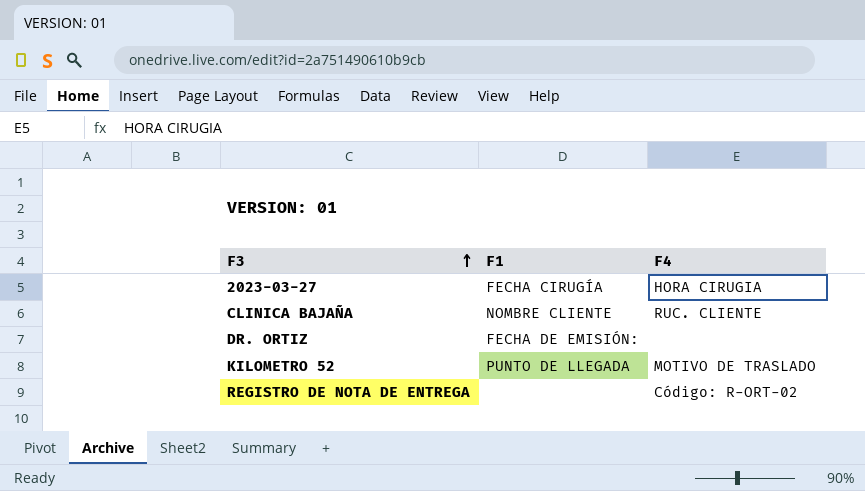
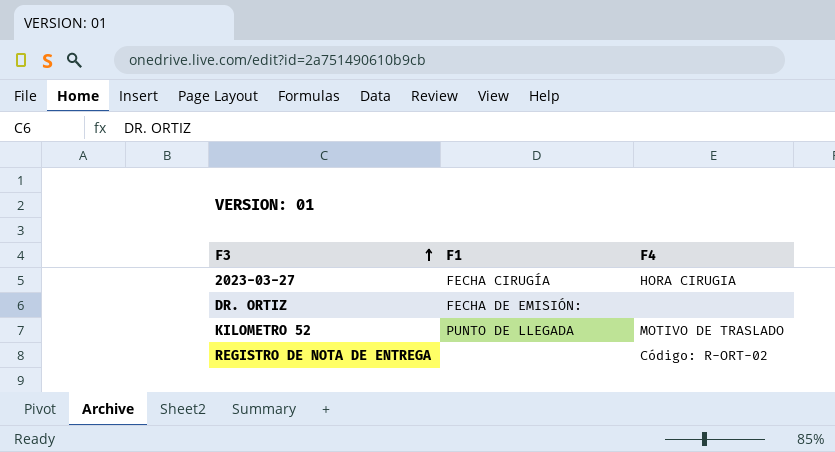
row CLINICA BAJAÑA: NOMBRE CLIENTE | RUC. CLIENTE -> none

